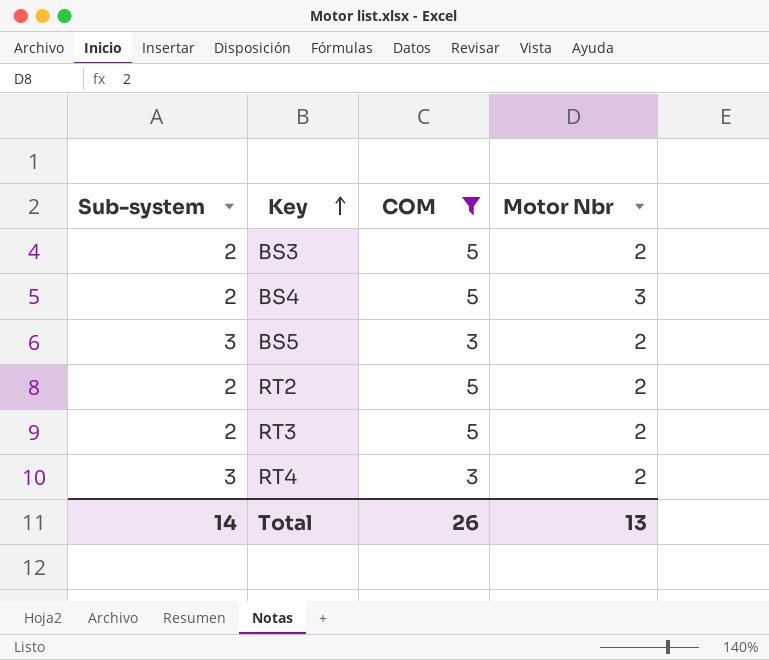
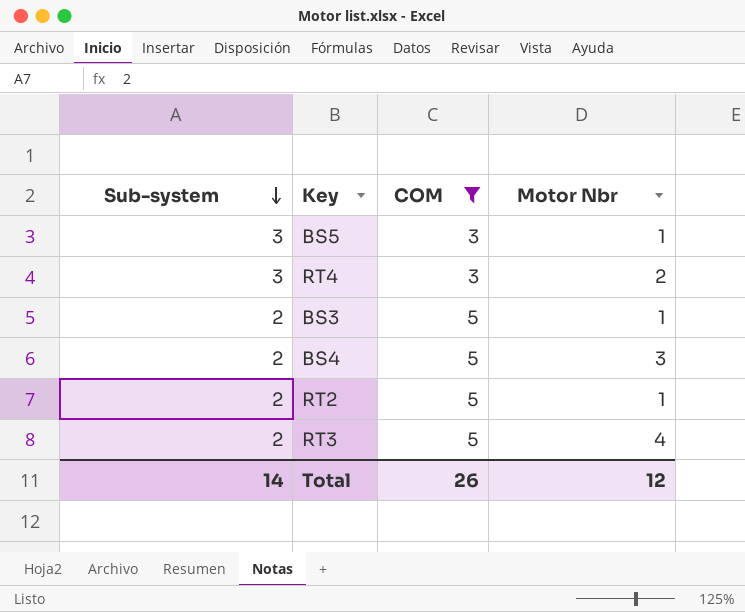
row order: Key ascending -> Sub-system descending
BS5 | Motor Nbr: 2 -> 1
BS3 | Motor Nbr: 2 -> 1
RT2 | Motor Nbr: 2 -> 1
RT3 | Motor Nbr: 2 -> 4
Total | Motor Nbr: 13 -> 12

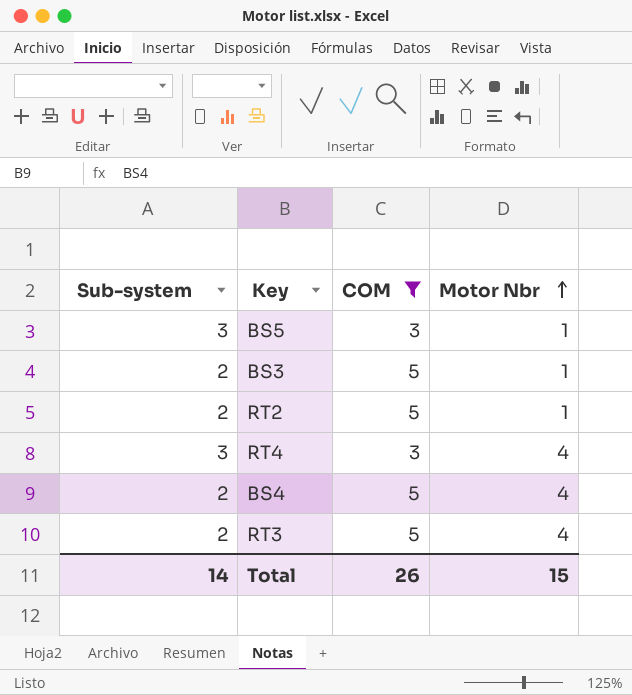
row order: Sub-system descending -> Motor Nbr ascending
RT4 | Motor Nbr: 2 -> 4
BS4 | Motor Nbr: 3 -> 4
Total | Motor Nbr: 12 -> 15

